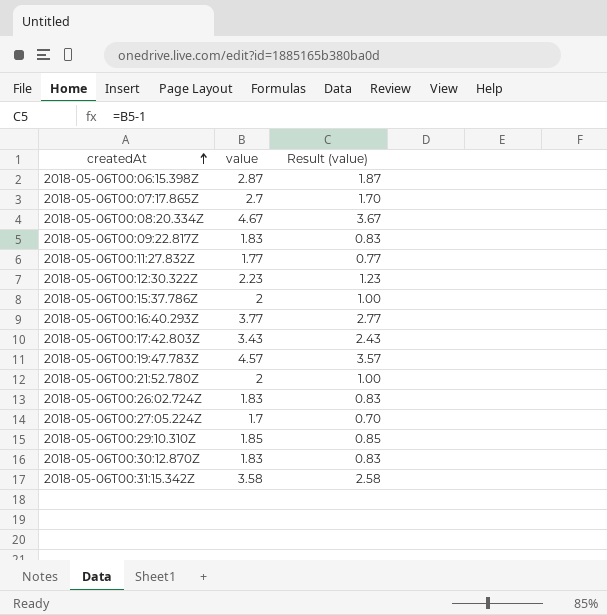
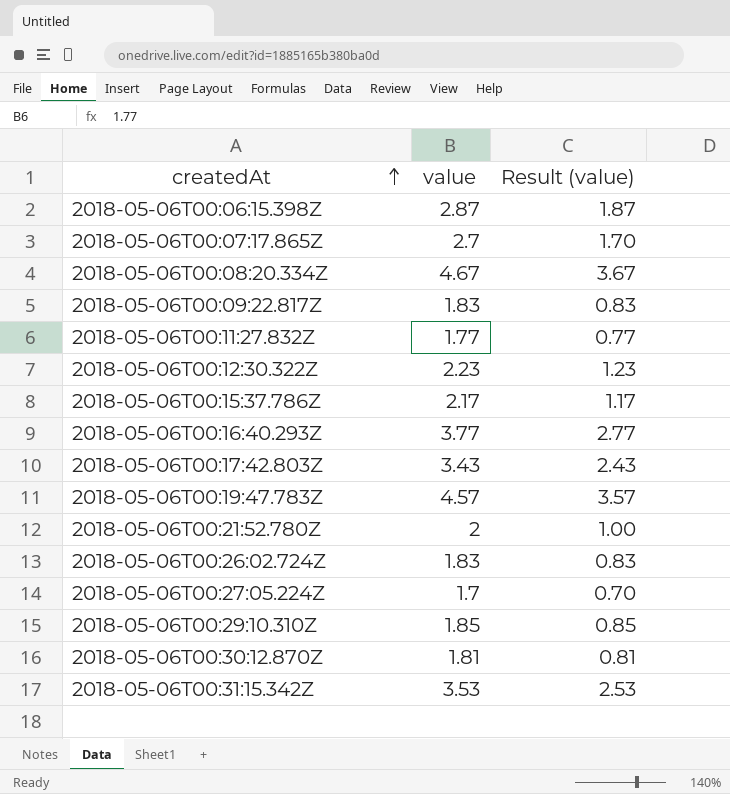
2018-05-06T00:15:37.786Z | value: 2 -> 2.17
2018-05-06T00:15:37.786Z | Result (value): 1.00 -> 1.17
2018-05-06T00:30:12.870Z | value: 1.83 -> 1.81
2018-05-06T00:30:12.870Z | Result (value): 0.83 -> 0.81
2018-05-06T00:31:15.342Z | value: 3.58 -> 3.53
2018-05-06T00:31:15.342Z | Result (value): 2.58 -> 2.53

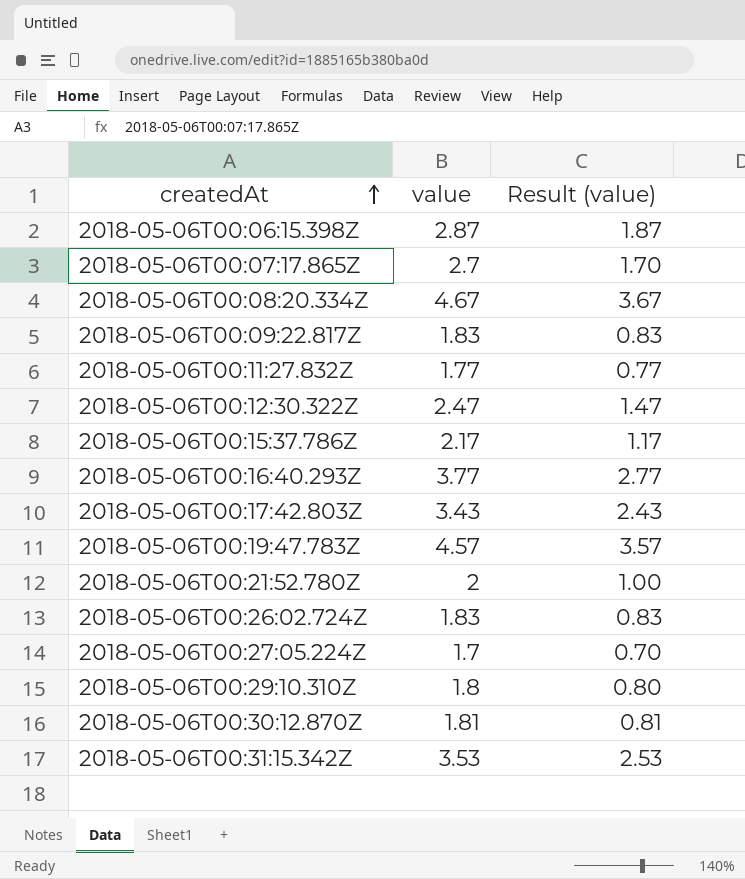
2018-05-06T00:12:30.322Z | value: 2.23 -> 2.47
2018-05-06T00:12:30.322Z | Result (value): 1.23 -> 1.47
2018-05-06T00:29:10.310Z | value: 1.85 -> 1.8
2018-05-06T00:29:10.310Z | Result (value): 0.85 -> 0.80

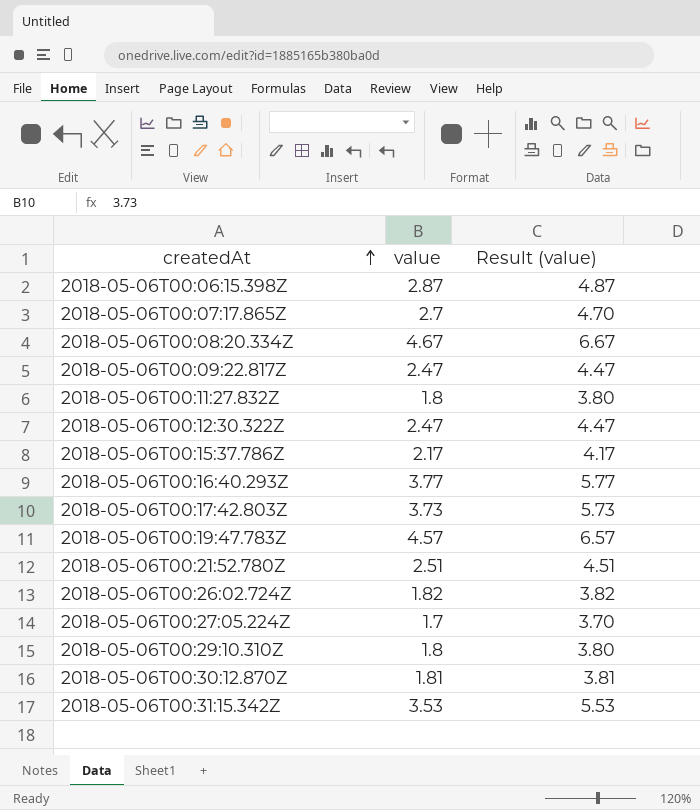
column Result (value) | formula: [value] - 1 -> [value] + 2
2018-05-06T00:09:22.817Z | value: 1.83 -> 2.47
2018-05-06T00:11:27.832Z | value: 1.77 -> 1.8
2018-05-06T00:17:42.803Z | value: 3.43 -> 3.73
2018-05-06T00:21:52.780Z | value: 2 -> 2.51
2018-05-06T00:26:02.724Z | value: 1.83 -> 1.82

